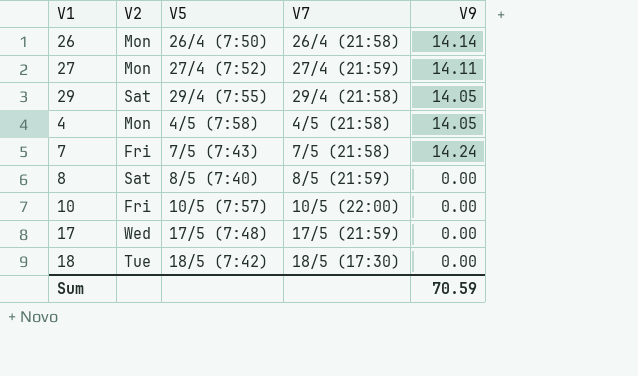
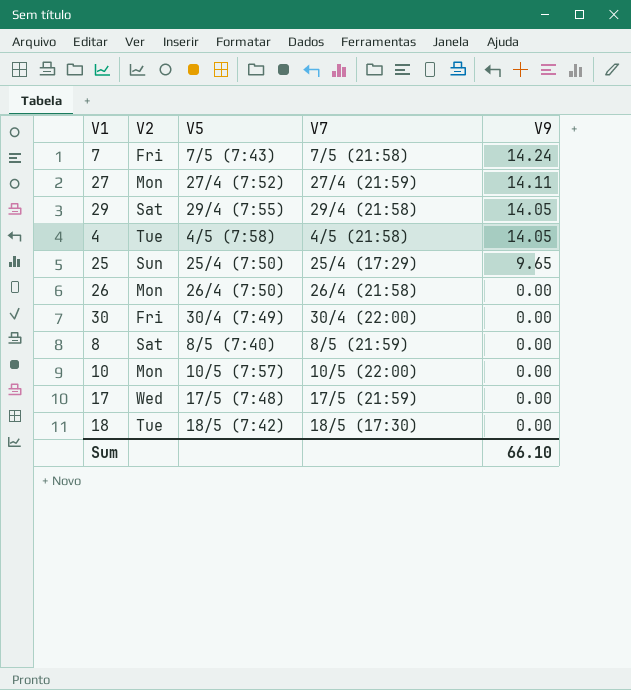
row order: none -> V9 descending
4 | V2: Mon -> Tue
row 25: none -> Sun | 25/4 (7:50) | 25/4 (17:29) | 9.65
26 | V9: 14.14 -> 0.00
row 30: none -> Fri | 30/4 (7:49) | 30/4 (22:00) | 0.00
10 | V2: Fri -> Mon
Sum | V9: 70.59 -> 66.10

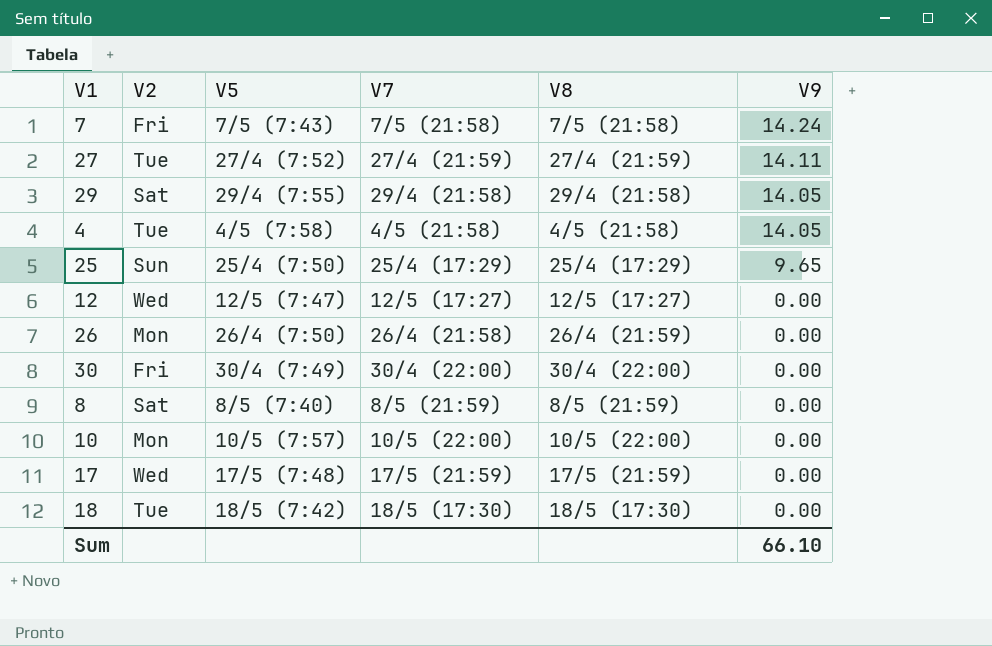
column V8 | position: none -> 5
27 | V2: Mon -> Tue
row 12: none -> Wed | 12/5 (7:47) | 12/5 (17:27) | 12/5 (17:27) | 0.00

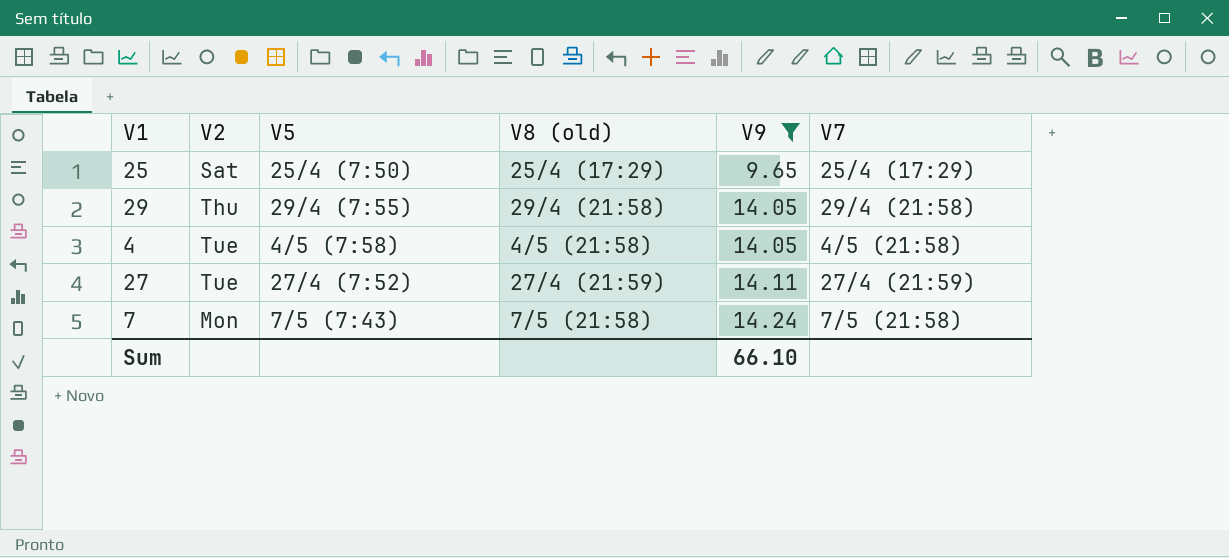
filter: none -> V9 != 0.00
row order: V9 descending -> V9 ascending
column name: V8 -> V8 (old)
column V7 | position: 4 -> 6
25 | V2: Sun -> Sat
29 | V2: Sat -> Thu
7 | V2: Fri -> Mon

